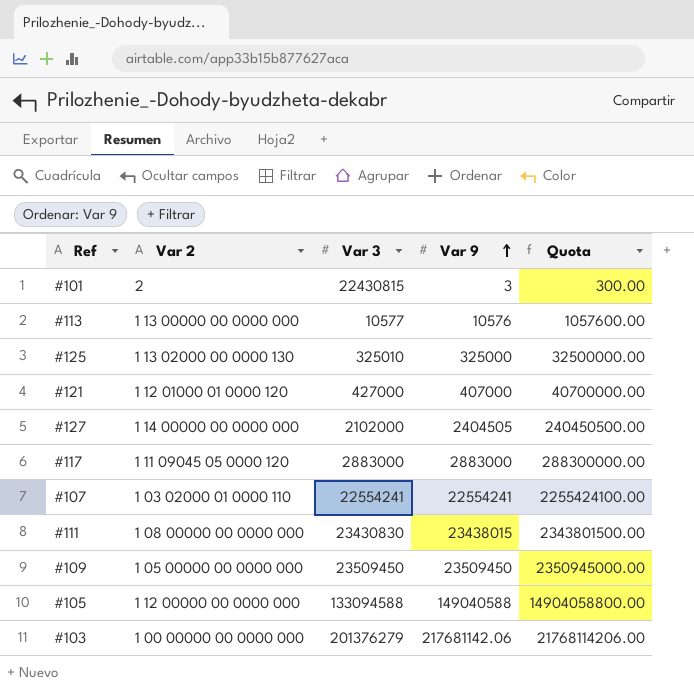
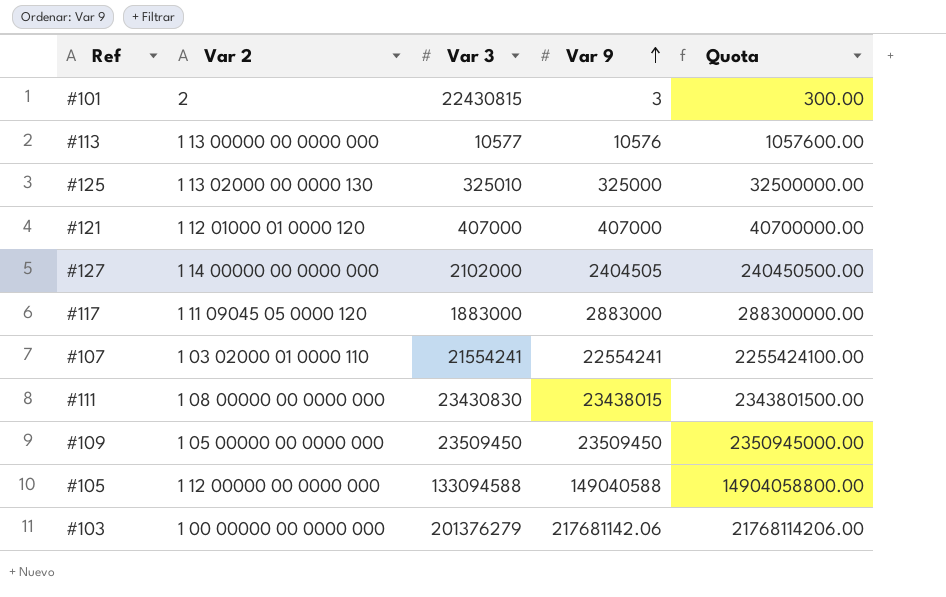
#121 | Var 3: 427000 -> 407000
#117 | Var 3: 2883000 -> 1883000
#107 | Var 3: 22554241 -> 21554241

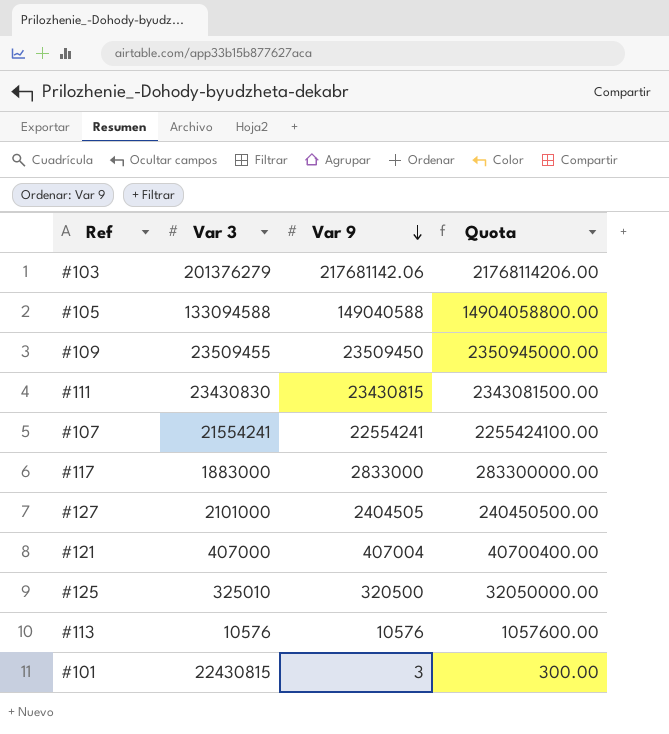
row order: Var 9 ascending -> Var 9 descending
column Var 2 | position: 2 -> none
#109 | Var 3: 23509450 -> 23509455
#111 | Var 9: 23438015 -> 23430815
#111 | Quota: 2343801500.00 -> 2343081500.00
#117 | Var 9: 2883000 -> 2833000
#117 | Quota: 288300000.00 -> 283300000.00
#127 | Var 3: 2102000 -> 2101000
#121 | Var 9: 407000 -> 407004
#121 | Quota: 40700000.00 -> 40700400.00
#125 | Var 9: 325000 -> 320500
#125 | Quota: 32500000.00 -> 32050000.00
#113 | Var 3: 10577 -> 10576

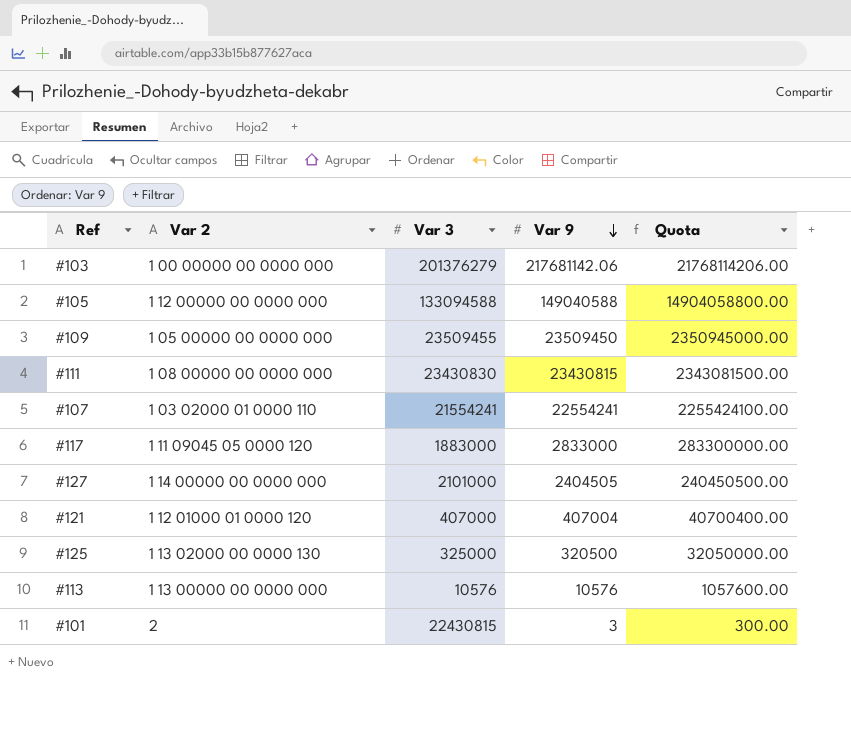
column Var 2 | position: none -> 2
#125 | Var 3: 325010 -> 325000

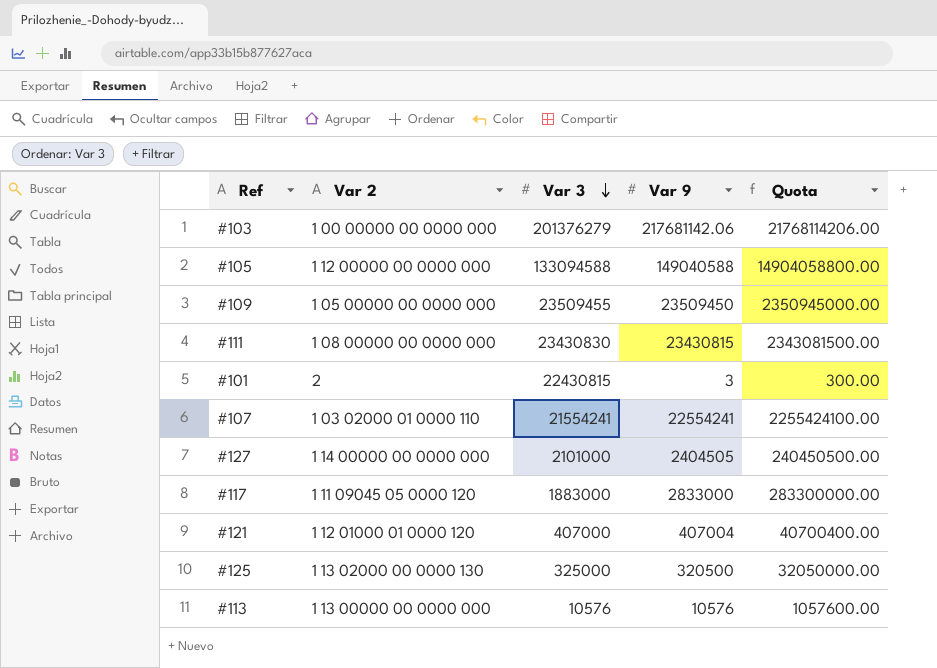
row order: Var 9 descending -> Var 3 descending

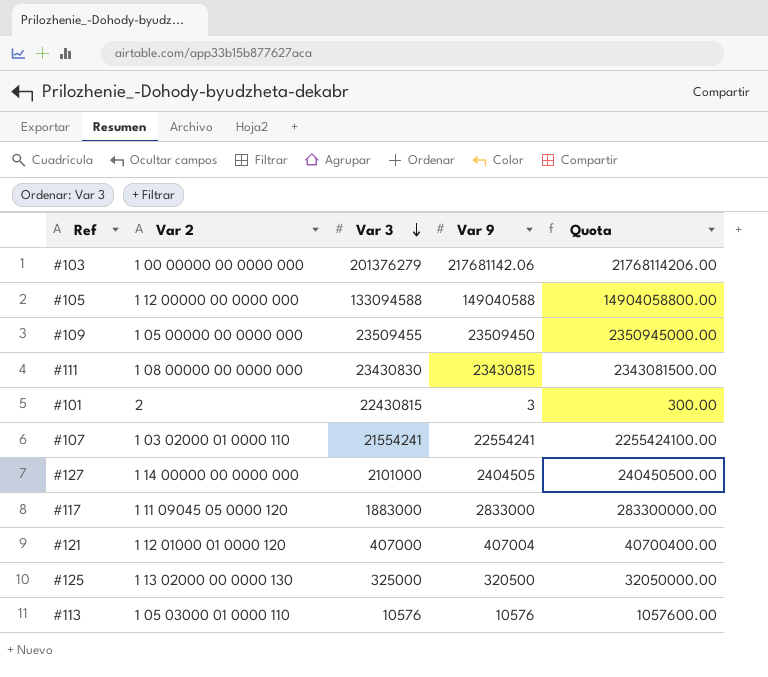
#113 | Var 2: 1 13 00000 00 0000 000 -> 1 05 03000 01 0000 110

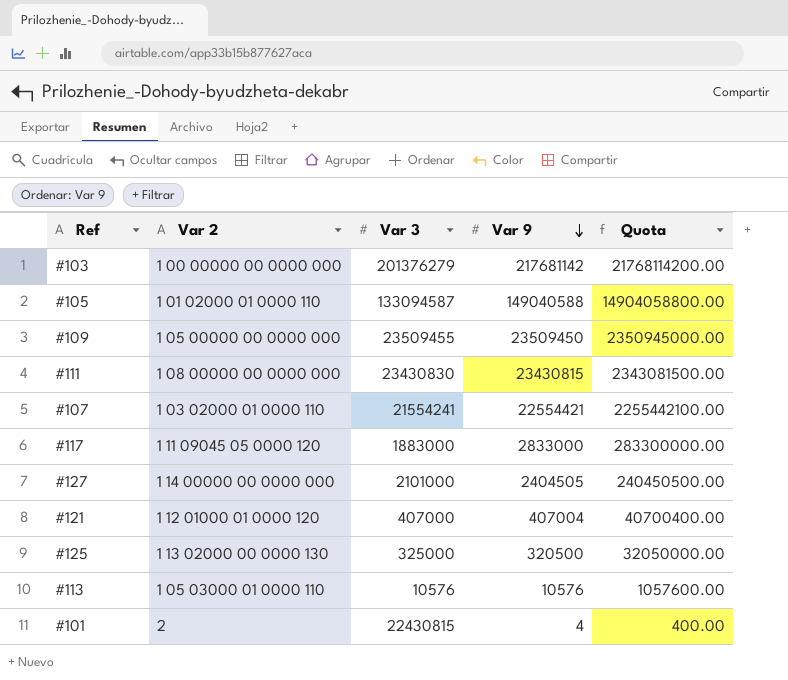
row order: Var 3 descending -> Var 9 descending
#103 | Var 9: 217681142.06 -> 217681142
#103 | Quota: 21768114206.00 -> 21768114200.00
#105 | Var 2: 1 12 00000 00 0000 000 -> 1 01 02000 01 0000 110
#105 | Var 3: 133094588 -> 133094587
#107 | Var 9: 22554241 -> 22554421
#107 | Quota: 2255424100.00 -> 2255442100.00
#101 | Var 9: 3 -> 4
#101 | Quota: 300.00 -> 400.00

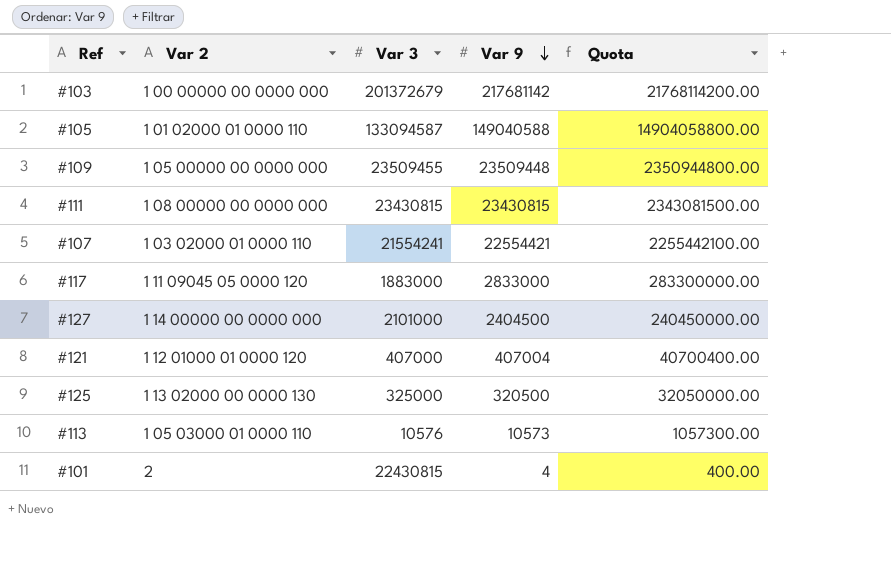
#103 | Var 3: 201376279 -> 201372679
#109 | Var 9: 23509450 -> 23509448
#109 | Quota: 2350945000.00 -> 2350944800.00
#111 | Var 3: 23430830 -> 23430815
#127 | Var 9: 2404505 -> 2404500
#127 | Quota: 240450500.00 -> 240450000.00
#113 | Var 9: 10576 -> 10573
#113 | Quota: 1057600.00 -> 1057300.00

